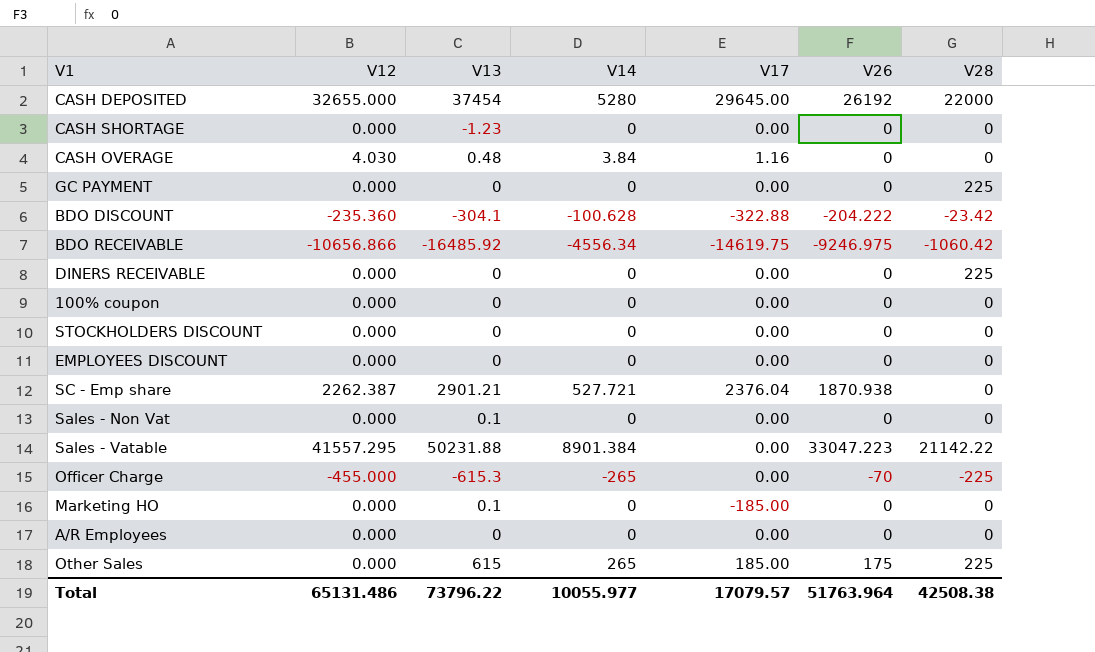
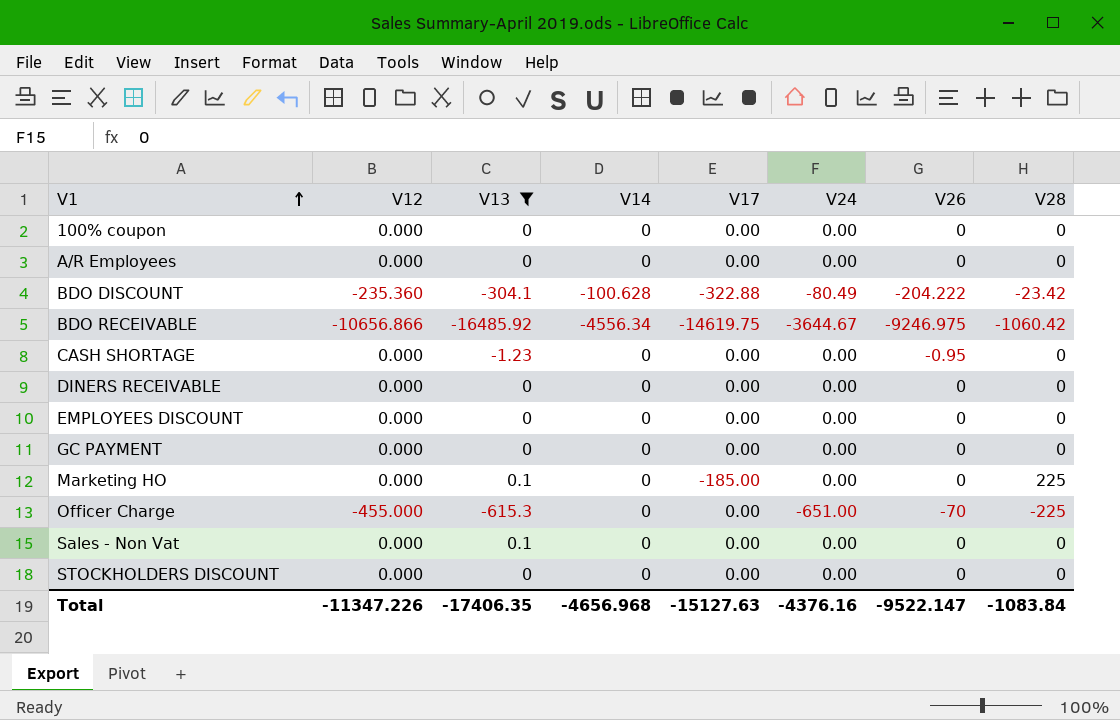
filter: none -> V13 <= 0.1
row order: none -> V1 ascending
column V24 | position: none -> 6
CASH SHORTAGE | V26: 0 -> -0.95
DINERS RECEIVABLE | V28: 225 -> 0
GC PAYMENT | V28: 225 -> 0
Marketing HO | V28: 0 -> 225
Officer Charge | V14: -265 -> 0
Total | V12: 65131.486 -> -11347.226
Total | V13: 73796.22 -> -17406.35
Total | V14: 10055.977 -> -4656.968
Total | V17: 17079.57 -> -15127.63
Total | V26: 51763.964 -> -9522.147
Total | V28: 42508.38 -> -1083.84

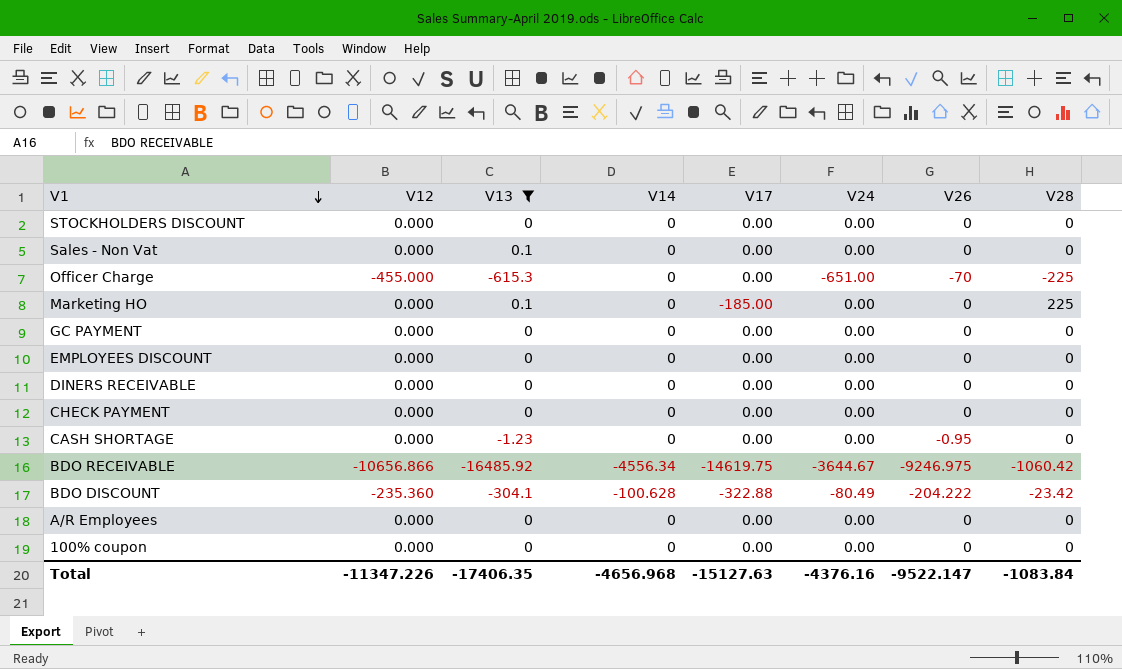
row order: V1 ascending -> V1 descending
row CHECK PAYMENT: none -> 0.000 | 0 | 0 | 0.00 | 0.00 | 0 | 0

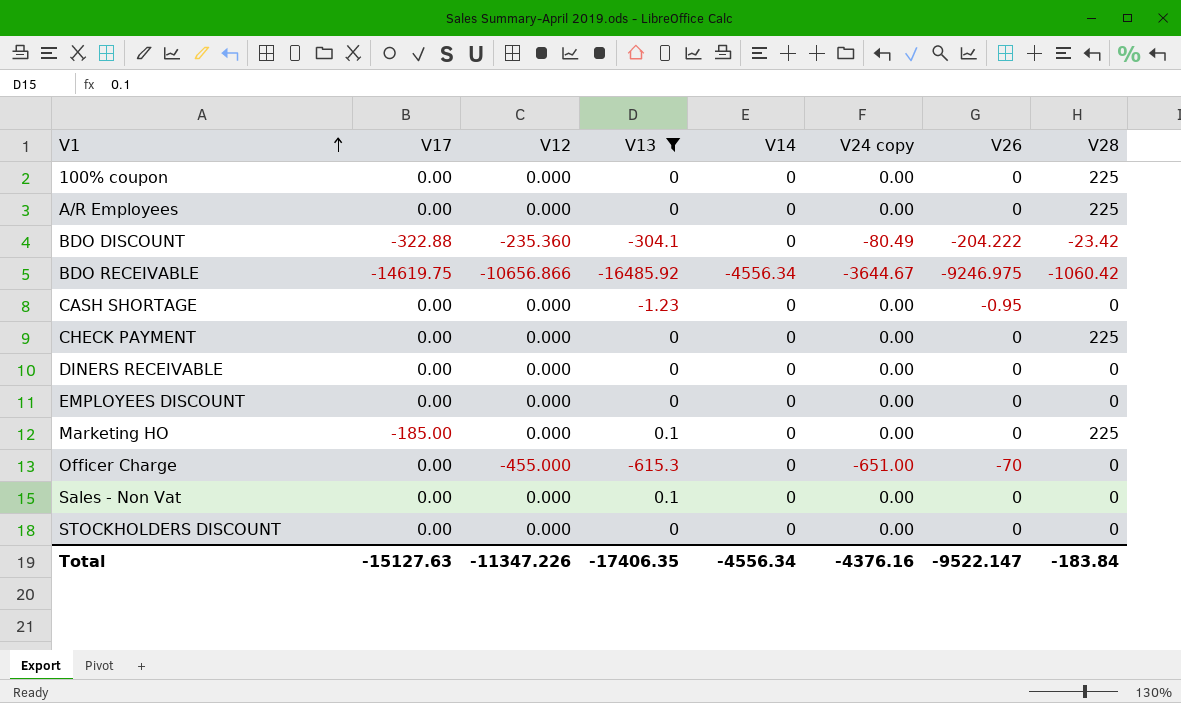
row order: V1 descending -> V1 ascending
column V17 | position: 5 -> 2
column name: V24 -> V24 copy
row GC PAYMENT: 0.000 | 0 | 0 | 0.00 | 0.00 | 0 | 0 -> none
100% coupon | V28: 0 -> 225
A/R Employees | V28: 0 -> 225
BDO DISCOUNT | V14: -100.628 -> 0
CHECK PAYMENT | V28: 0 -> 225
Officer Charge | V28: -225 -> 0
Total | V14: -4656.968 -> -4556.34
Total | V28: -1083.84 -> -183.84

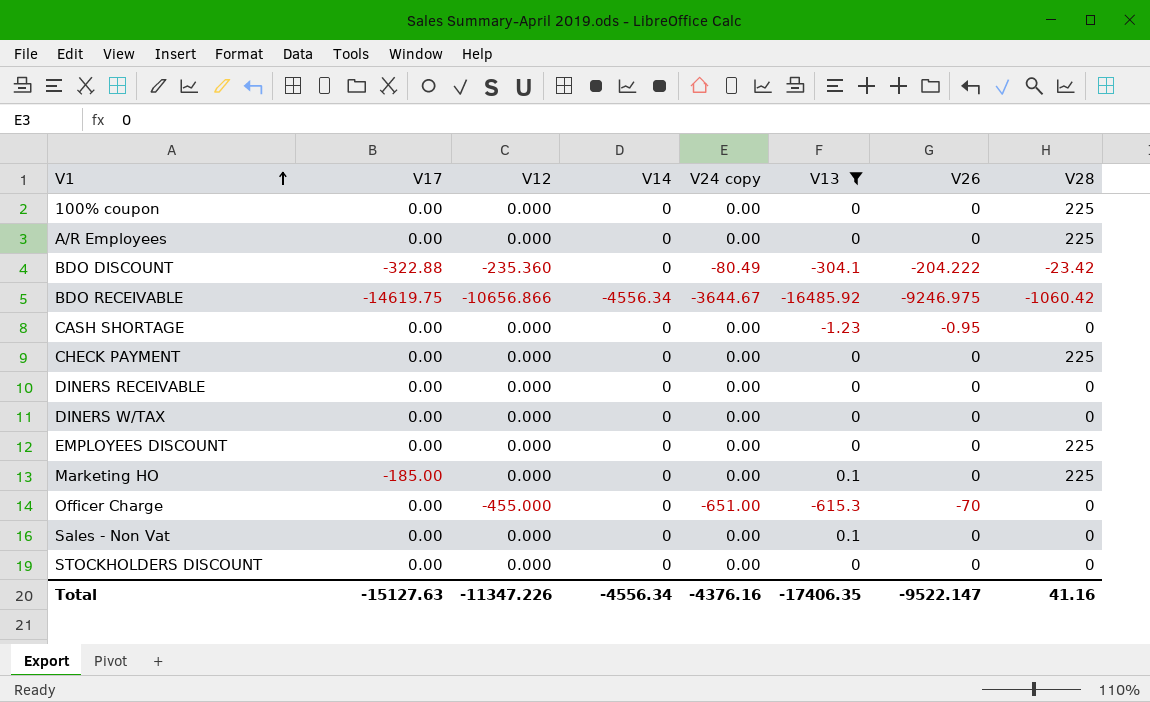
column V13 | position: 4 -> 6
row DINERS W/TAX: none -> 0.00 | 0.000 | 0 | 0.00 | 0 | 0 | 0
EMPLOYEES DISCOUNT | V28: 0 -> 225
Total | V28: -183.84 -> 41.16

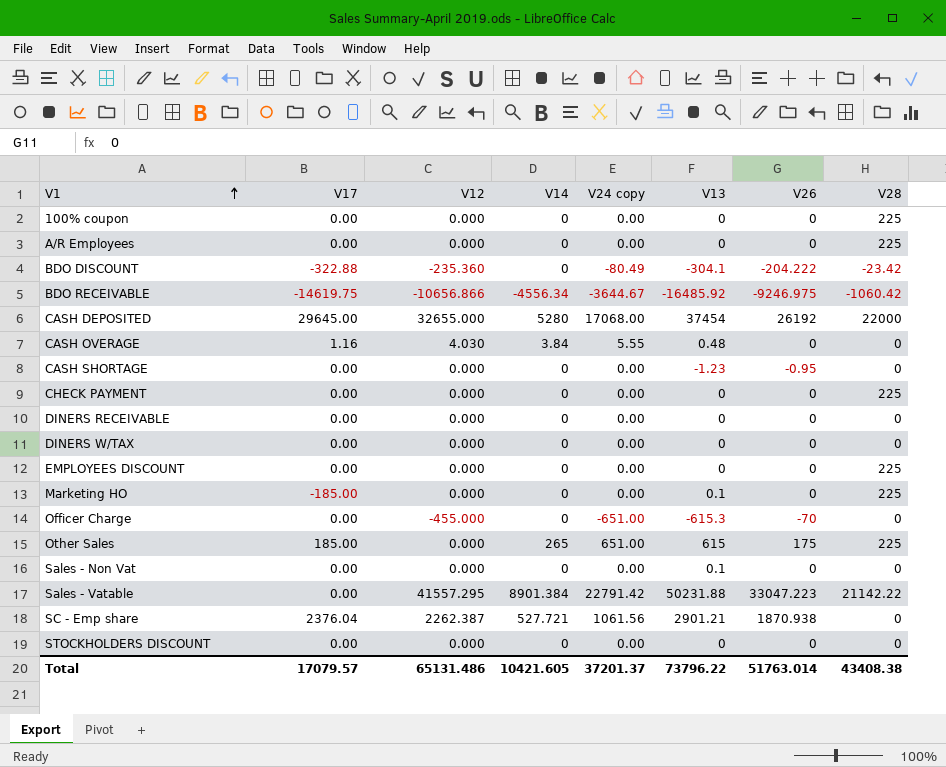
filter: V13 <= 0.1 -> none
Total | V17: -15127.63 -> 17079.57
Total | V12: -11347.226 -> 65131.486
Total | V14: -4556.34 -> 10421.605
Total | V24 copy: -4376.16 -> 37201.37
Total | V13: -17406.35 -> 73796.22
Total | V26: -9522.147 -> 51763.014
Total | V28: 41.16 -> 43408.38

